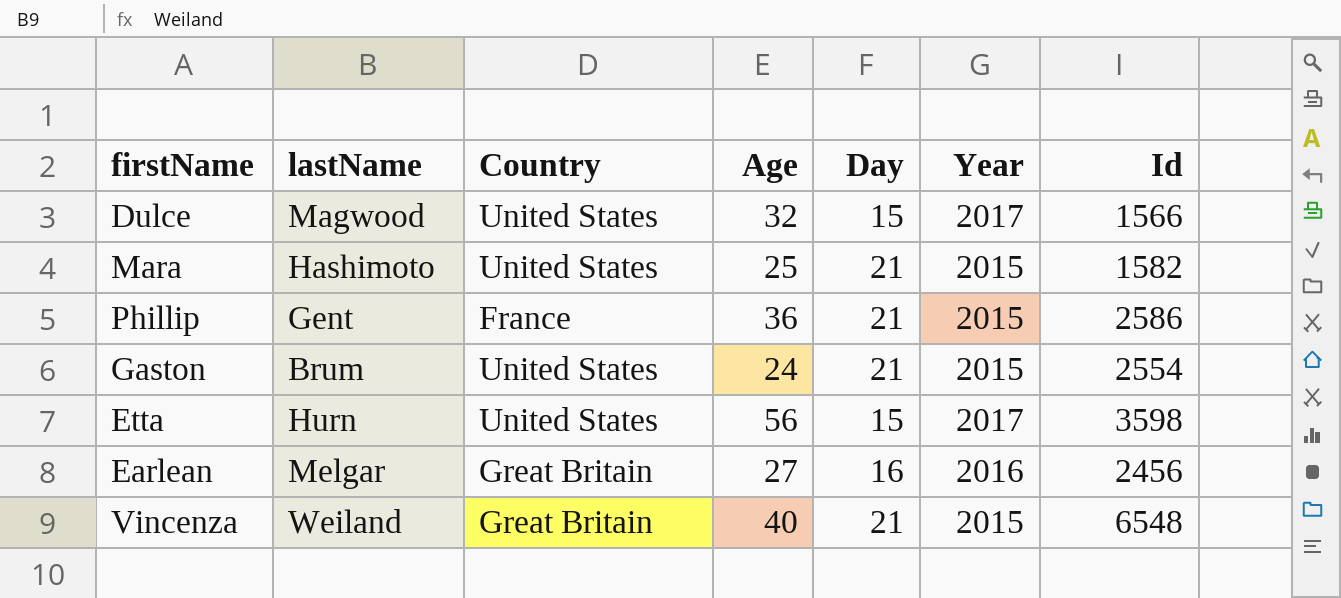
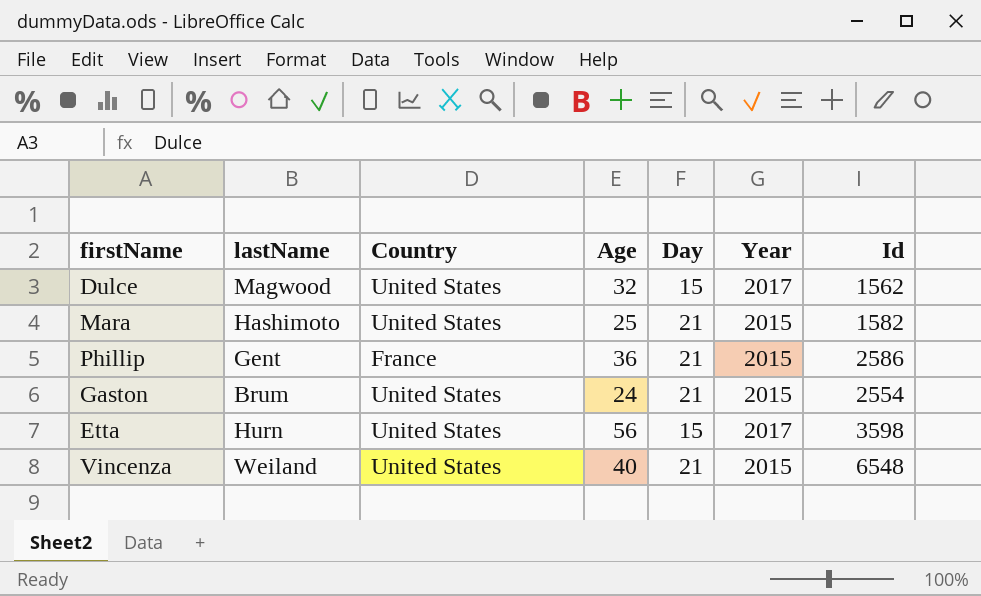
row Earlean: Melgar | Great Britain | 27 | 16 | 2016 | 2456 -> none
Dulce | Id: 1566 -> 1562
Vincenza | Country: Great Britain -> United States

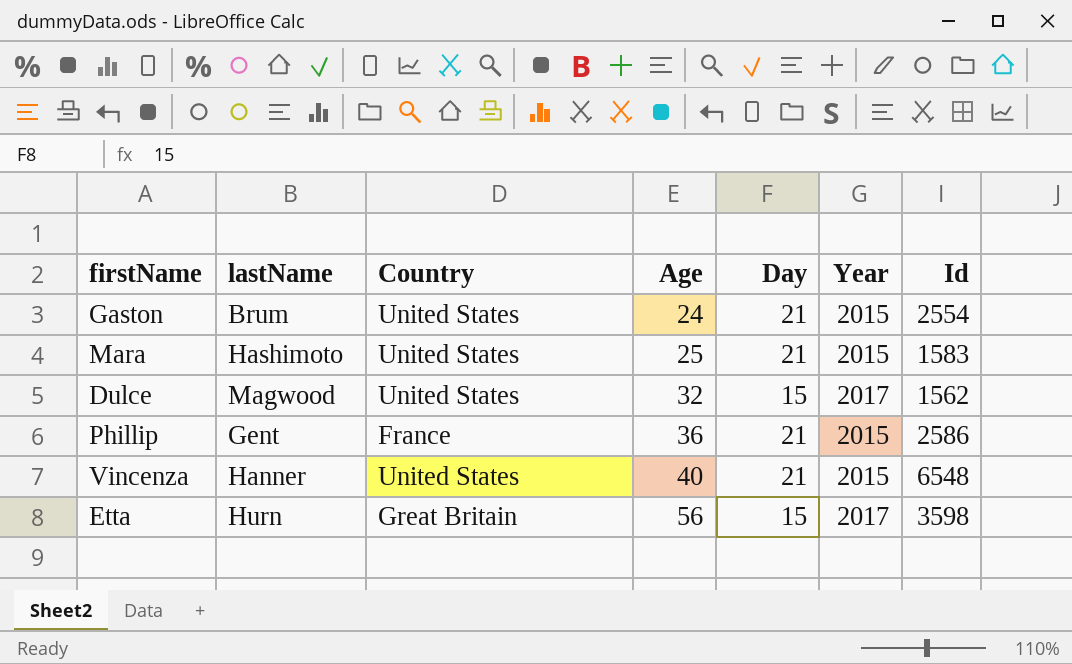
row order: none -> Age ascending
Mara | Id: 1582 -> 1583
Vincenza | lastName: Weiland -> Hanner
Etta | Country: United States -> Great Britain

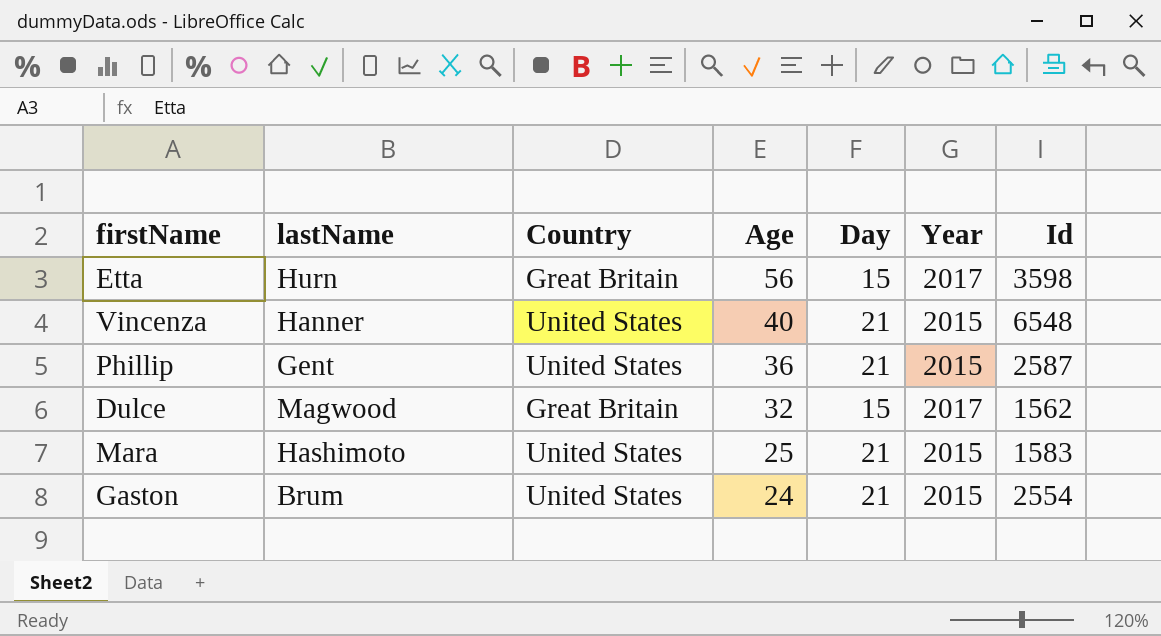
row order: Age ascending -> Age descending
Phillip | Country: France -> United States
Phillip | Id: 2586 -> 2587
Dulce | Country: United States -> Great Britain

